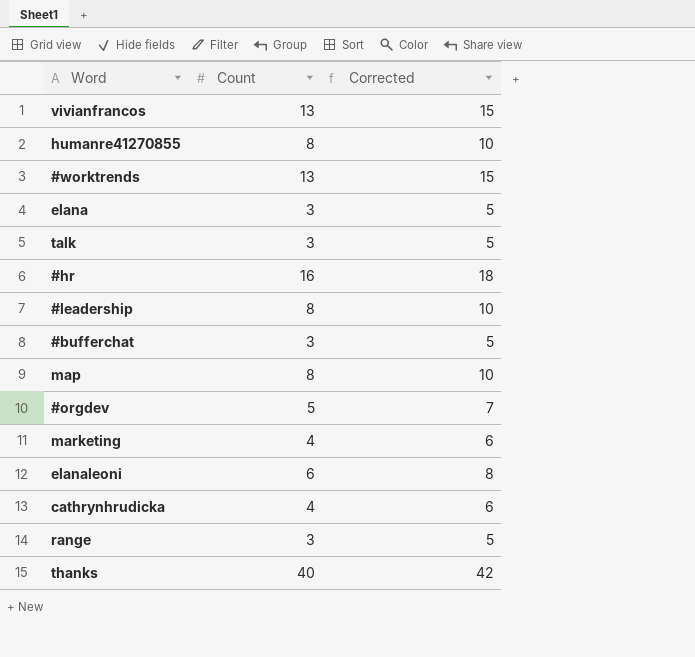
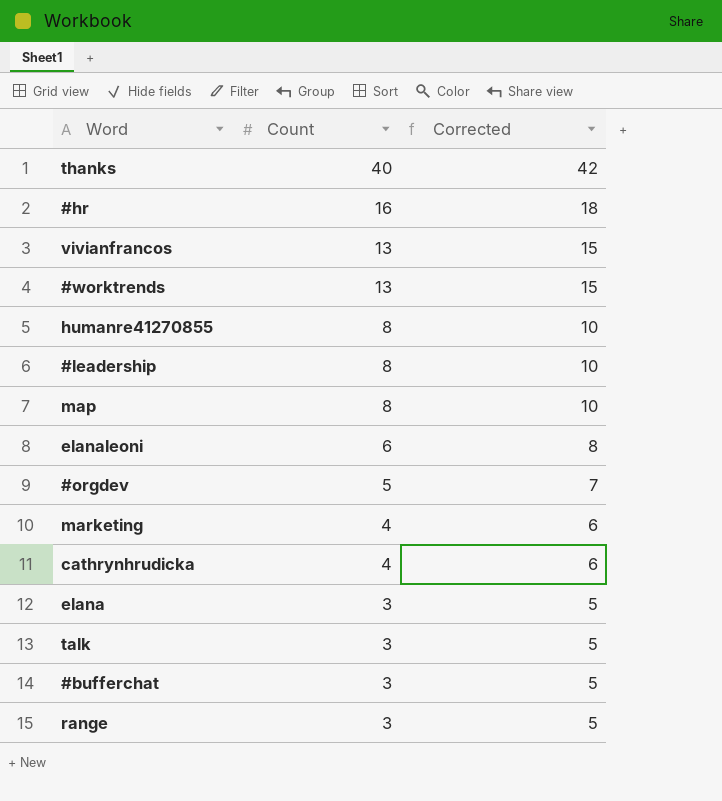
row order: none -> Count descending

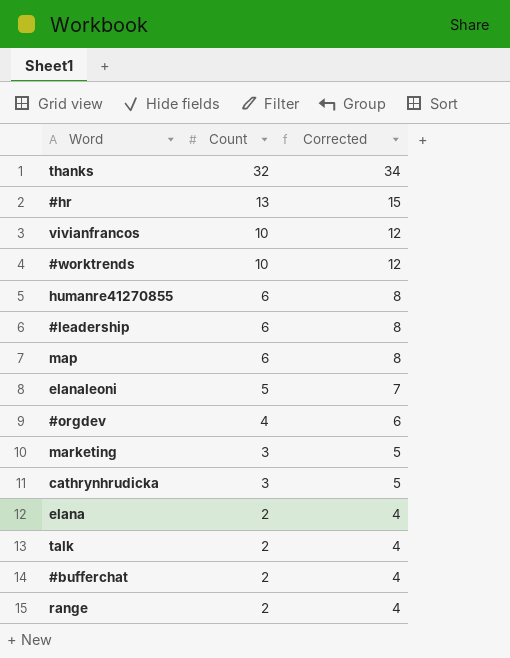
thanks | Count: 40 -> 32
thanks | Corrected: 42 -> 34
#hr | Count: 16 -> 13
#hr | Corrected: 18 -> 15
vivianfrancos | Count: 13 -> 10
vivianfrancos | Corrected: 15 -> 12
#worktrends | Count: 13 -> 10
#worktrends | Corrected: 15 -> 12
humanre41270855 | Count: 8 -> 6
humanre41270855 | Corrected: 10 -> 8
#leadership | Count: 8 -> 6
#leadership | Corrected: 10 -> 8
map | Count: 8 -> 6
map | Corrected: 10 -> 8
elanaleoni | Count: 6 -> 5
elanaleoni | Corrected: 8 -> 7
#orgdev | Count: 5 -> 4
#orgdev | Corrected: 7 -> 6
marketing | Count: 4 -> 3
marketing | Corrected: 6 -> 5
cathrynhrudicka | Count: 4 -> 3
cathrynhrudicka | Corrected: 6 -> 5
elana | Count: 3 -> 2
elana | Corrected: 5 -> 4
talk | Count: 3 -> 2
talk | Corrected: 5 -> 4
#bufferchat | Count: 3 -> 2
#bufferchat | Corrected: 5 -> 4
range | Count: 3 -> 2
range | Corrected: 5 -> 4

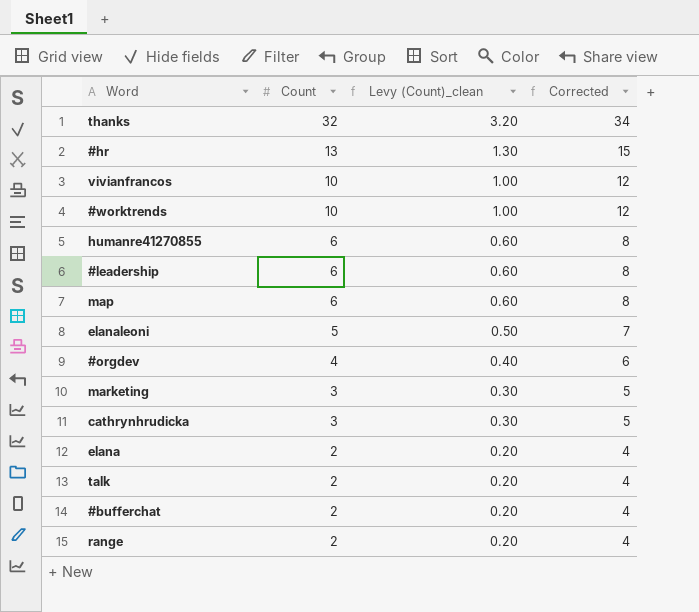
column Levy (Count)_clean | formula: none -> [Count] * 0.1

